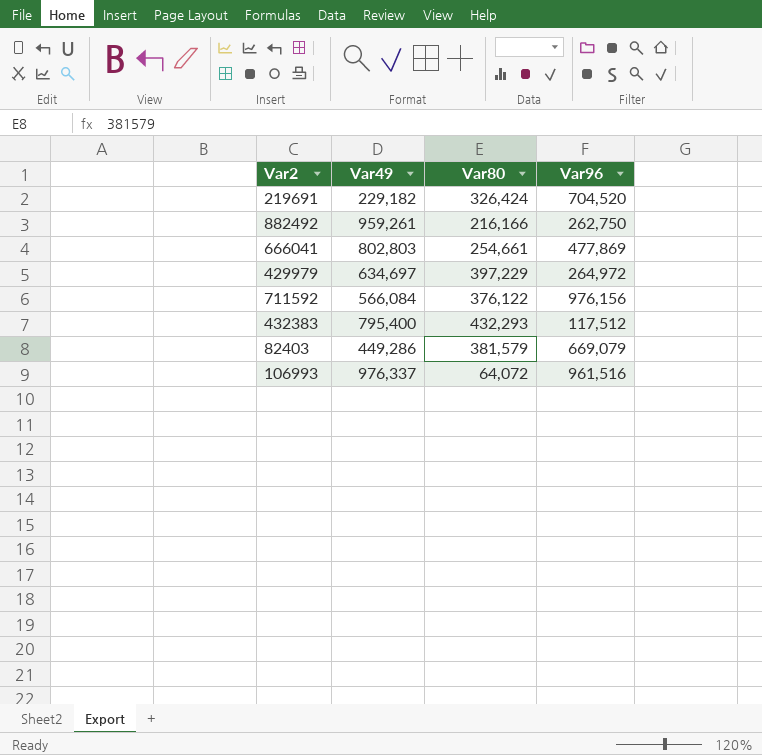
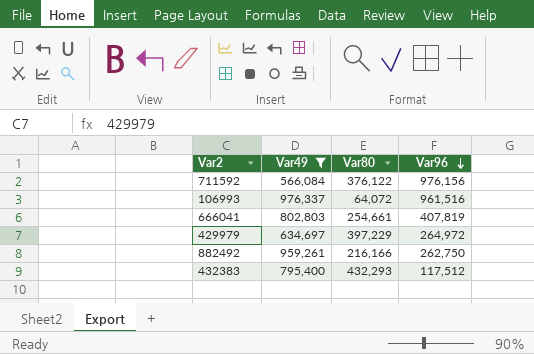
filter: none -> Var49 >= 566,084
row order: none -> Var96 descending
666041 | Var96: 477,869 -> 407,819

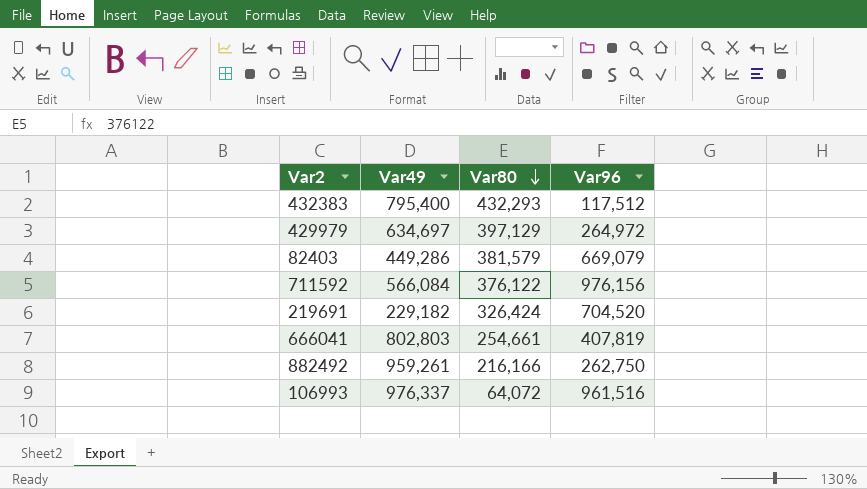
filter: Var49 >= 566,084 -> none
row order: Var96 descending -> Var80 descending
429979 | Var80: 397,229 -> 397,129

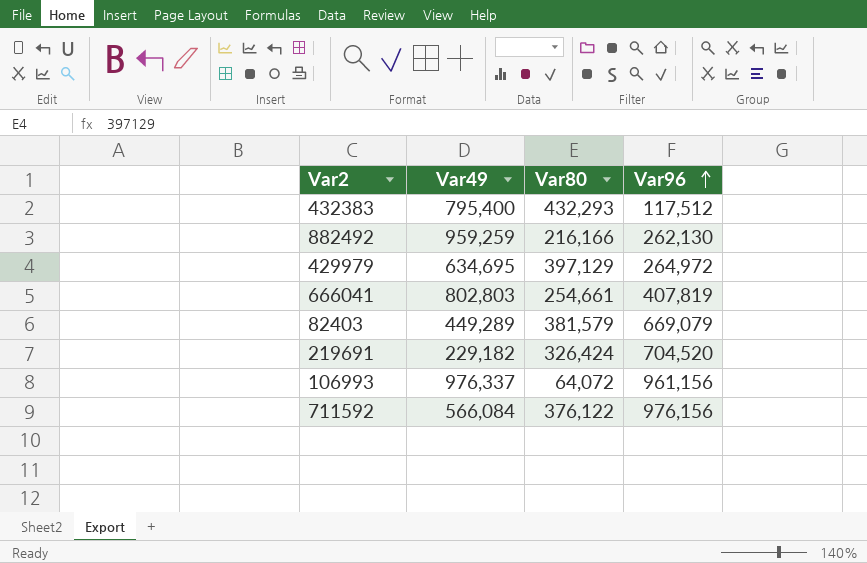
row order: Var80 descending -> Var96 ascending
882492 | Var49: 959,261 -> 959,259
882492 | Var96: 262,750 -> 262,130
429979 | Var49: 634,697 -> 634,695
82403 | Var49: 449,286 -> 449,289
106993 | Var96: 961,516 -> 961,156

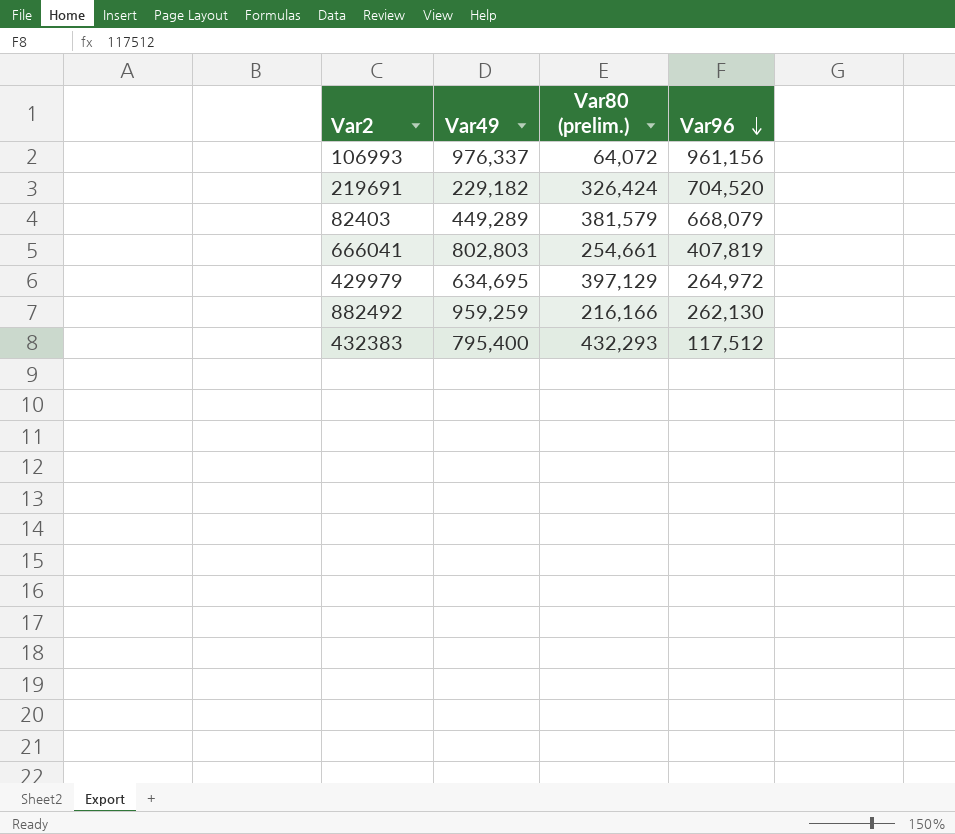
row order: Var96 ascending -> Var96 descending
column name: Var80 -> Var80 (prelim.)
row 711592: 566,084 | 376,122 | 976,156 -> none
82403 | Var96: 669,079 -> 668,079

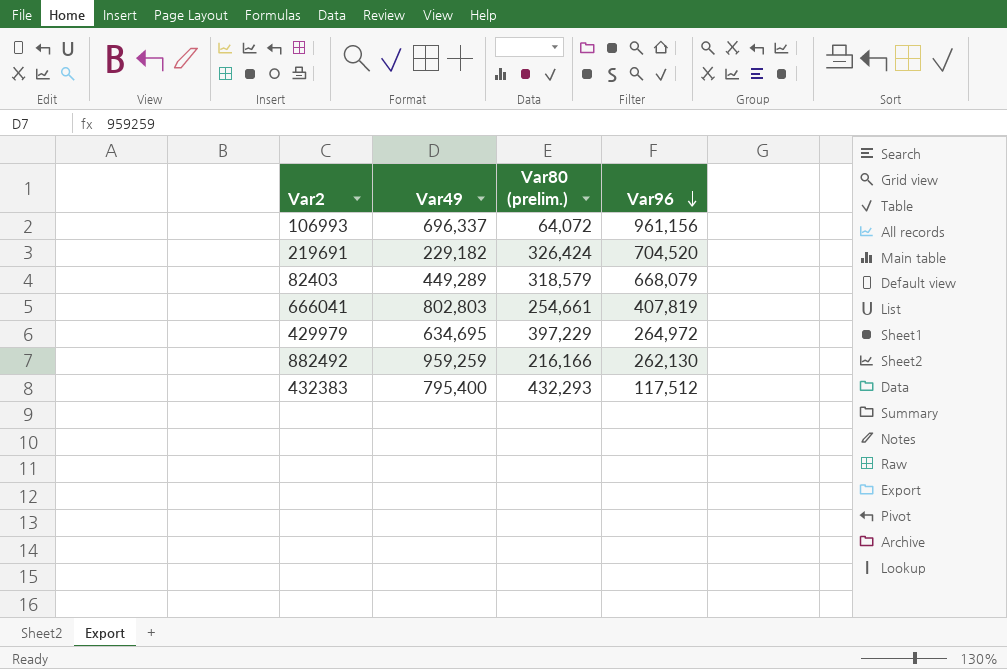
106993 | Var49: 976,337 -> 696,337
82403 | Var80 (prelim.): 381,579 -> 318,579
429979 | Var80 (prelim.): 397,129 -> 397,229

